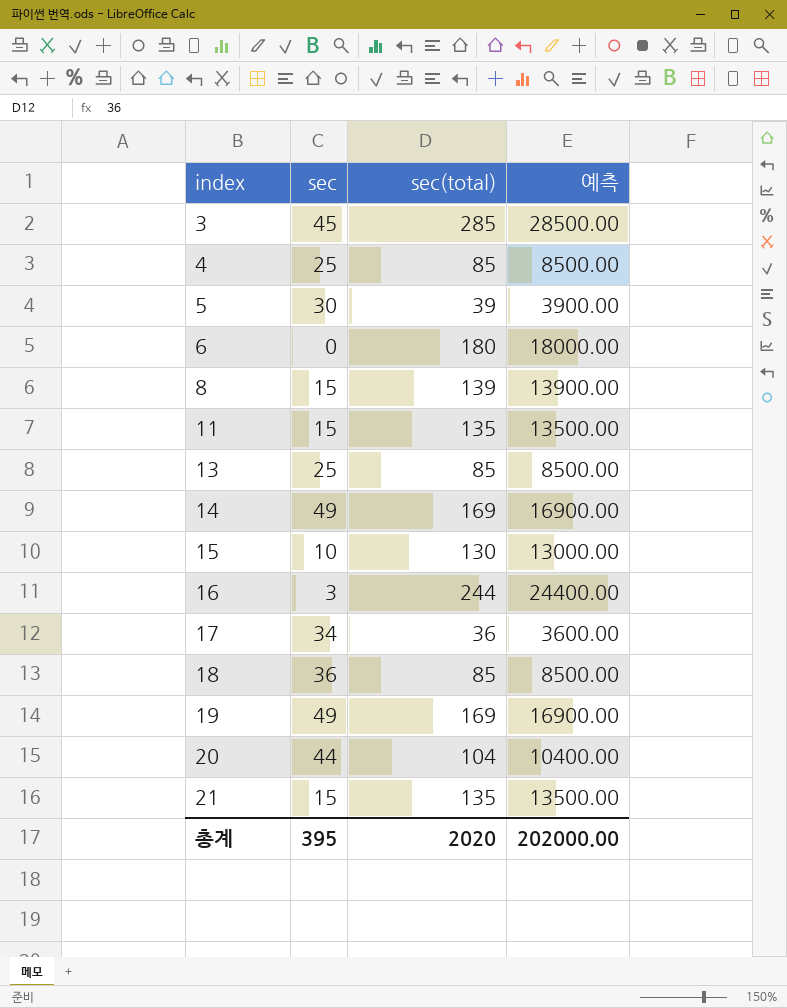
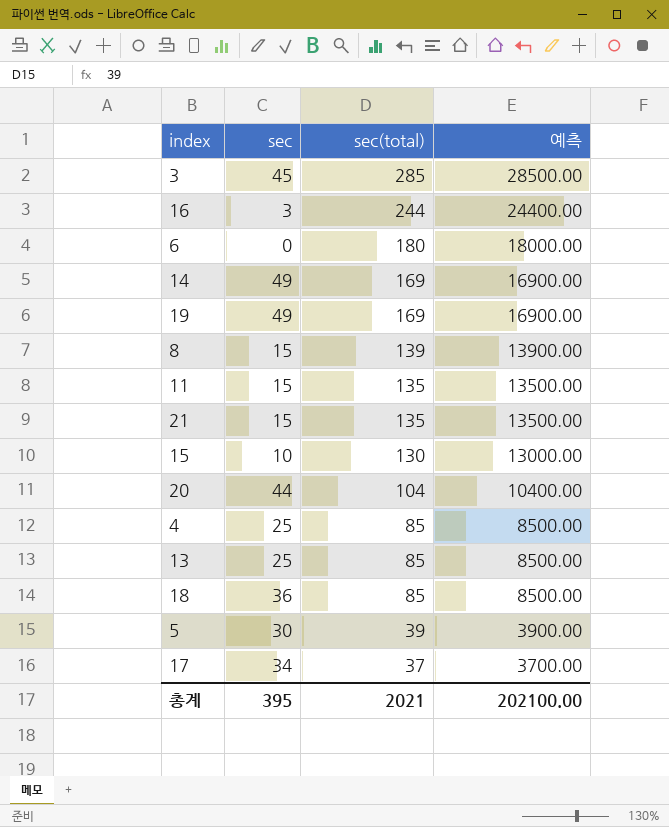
row order: index ascending -> sec(total) descending
17 | sec(total): 36 -> 37
17 | 예측: 3600.00 -> 3700.00
총계 | sec(total): 2020 -> 2021
총계 | 예측: 202000.00 -> 202100.00

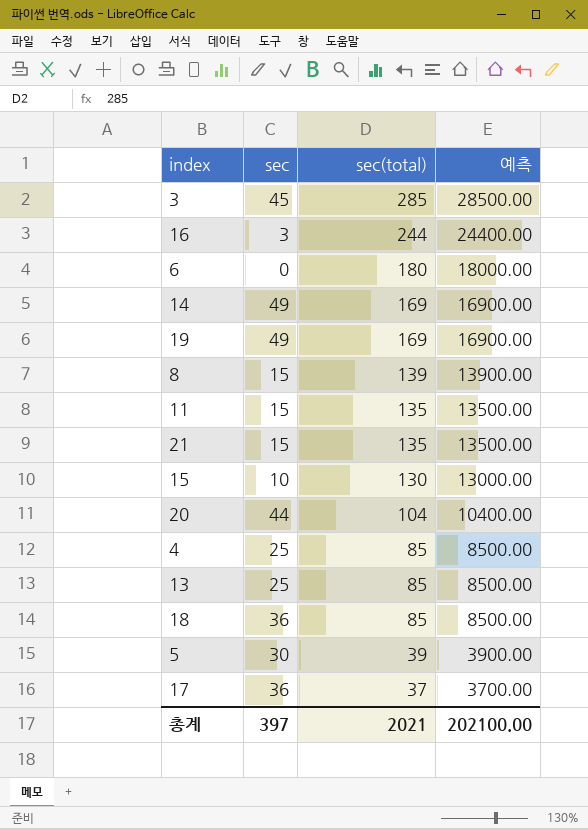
17 | sec: 34 -> 36
총계 | sec: 395 -> 397

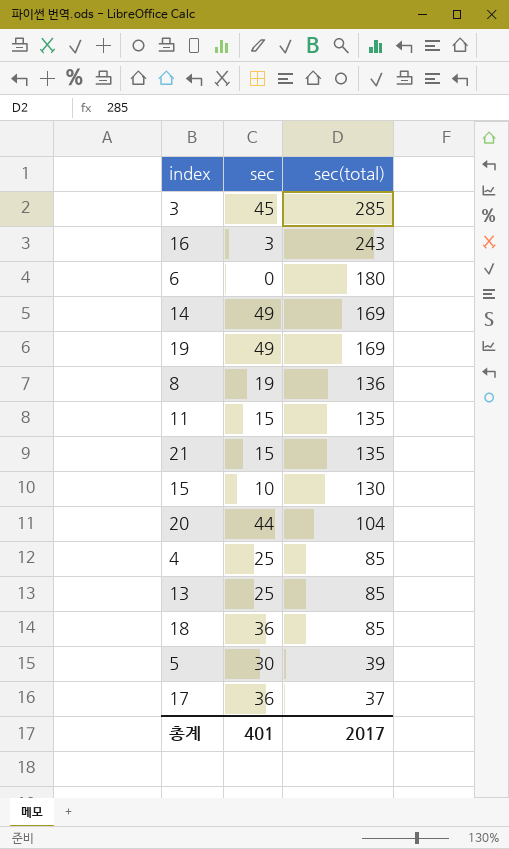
column 예측 | formula: [sec(total)] * 100 -> none
16 | sec(total): 244 -> 243
8 | sec: 15 -> 19
8 | sec(total): 139 -> 136
총계 | sec: 397 -> 401
총계 | sec(total): 2021 -> 2017

